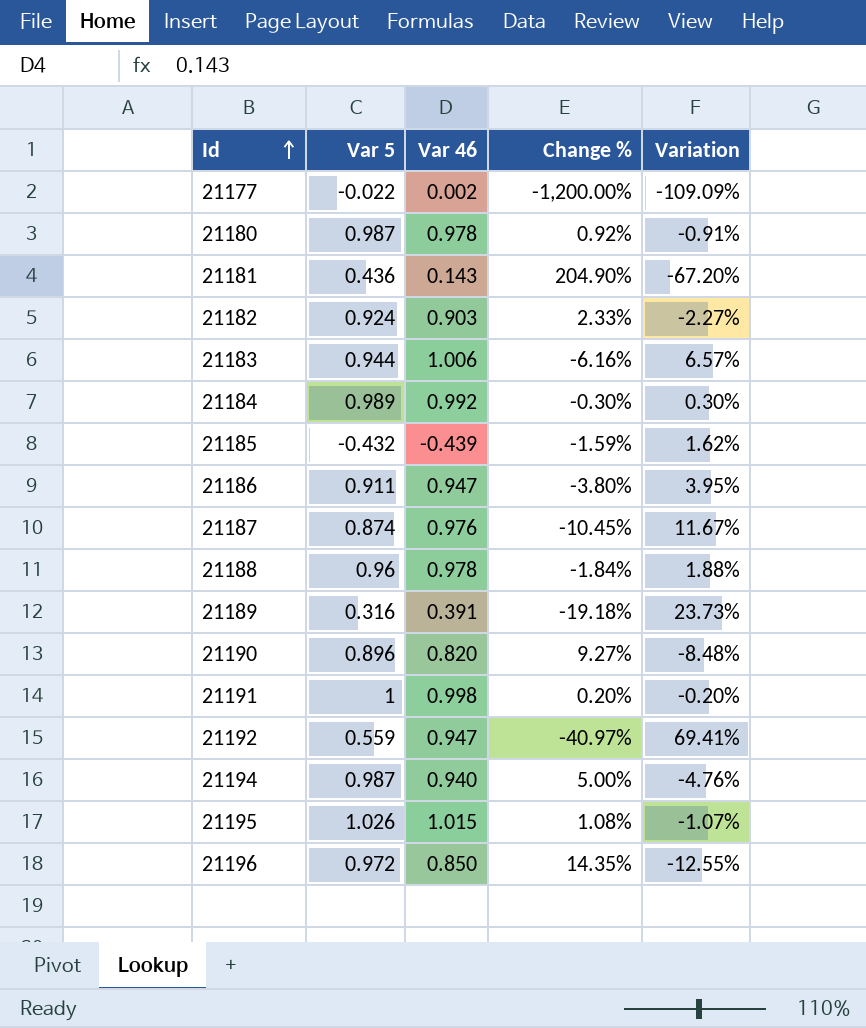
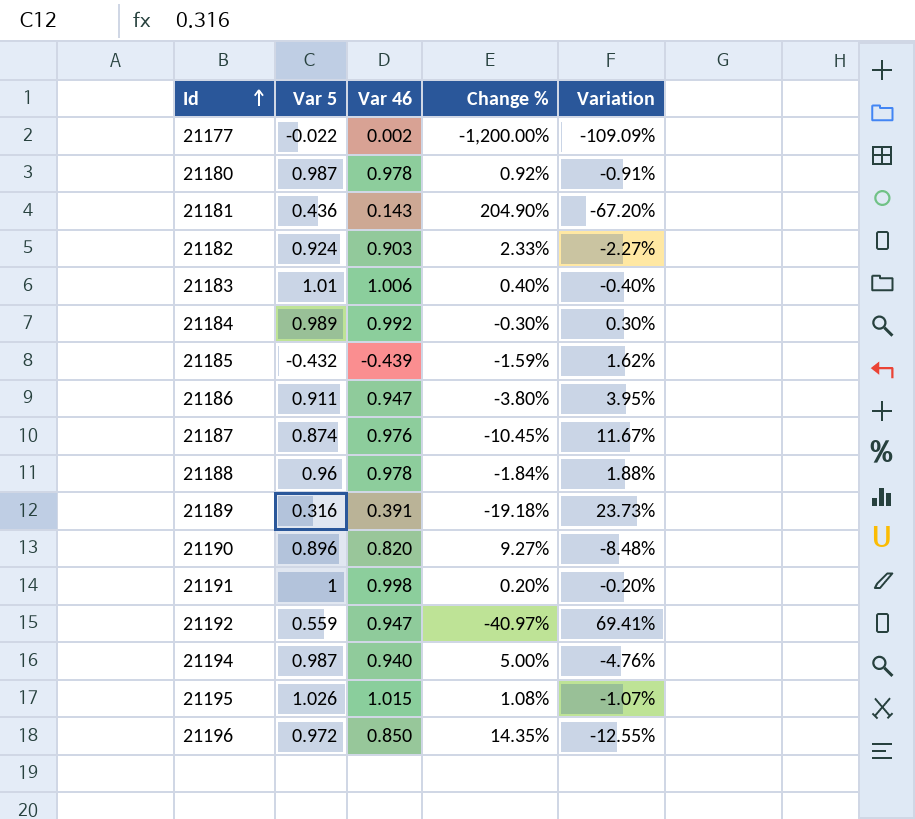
21183 | Var 5: 0.944 -> 1.01
21183 | Change %: -6.16% -> 0.40%
21183 | Variation: 6.57% -> -0.40%

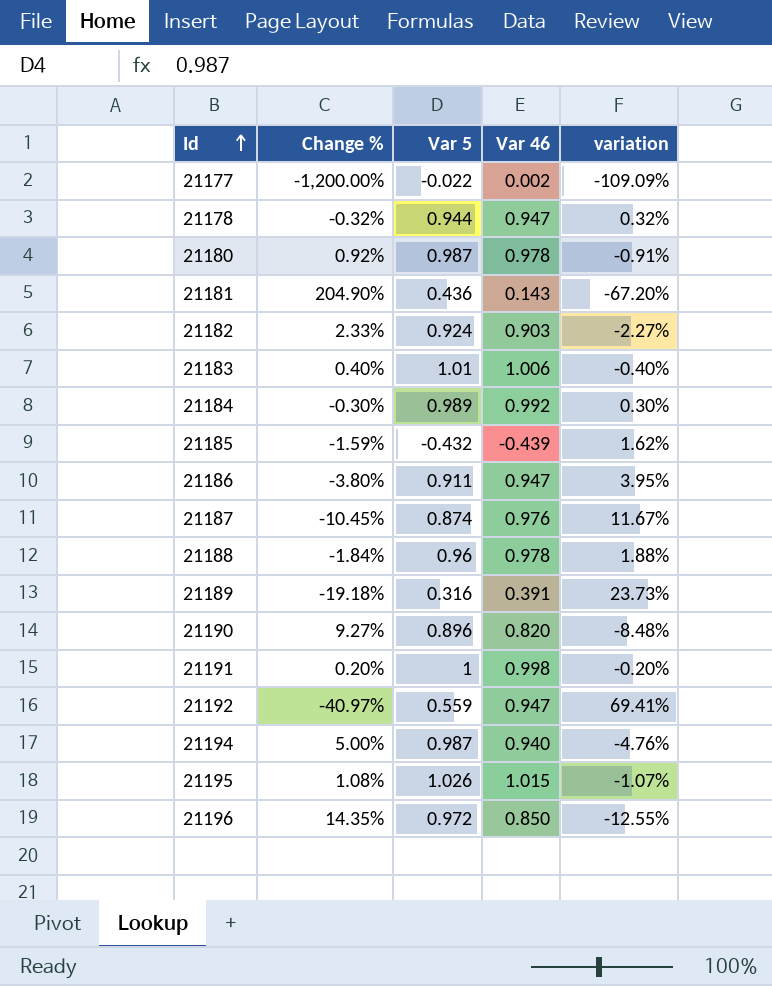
column Change % | position: 4 -> 2
column name: Variation -> variation
row 21178: none -> -0.32% | 0.944 | 0.947 | 0.32%

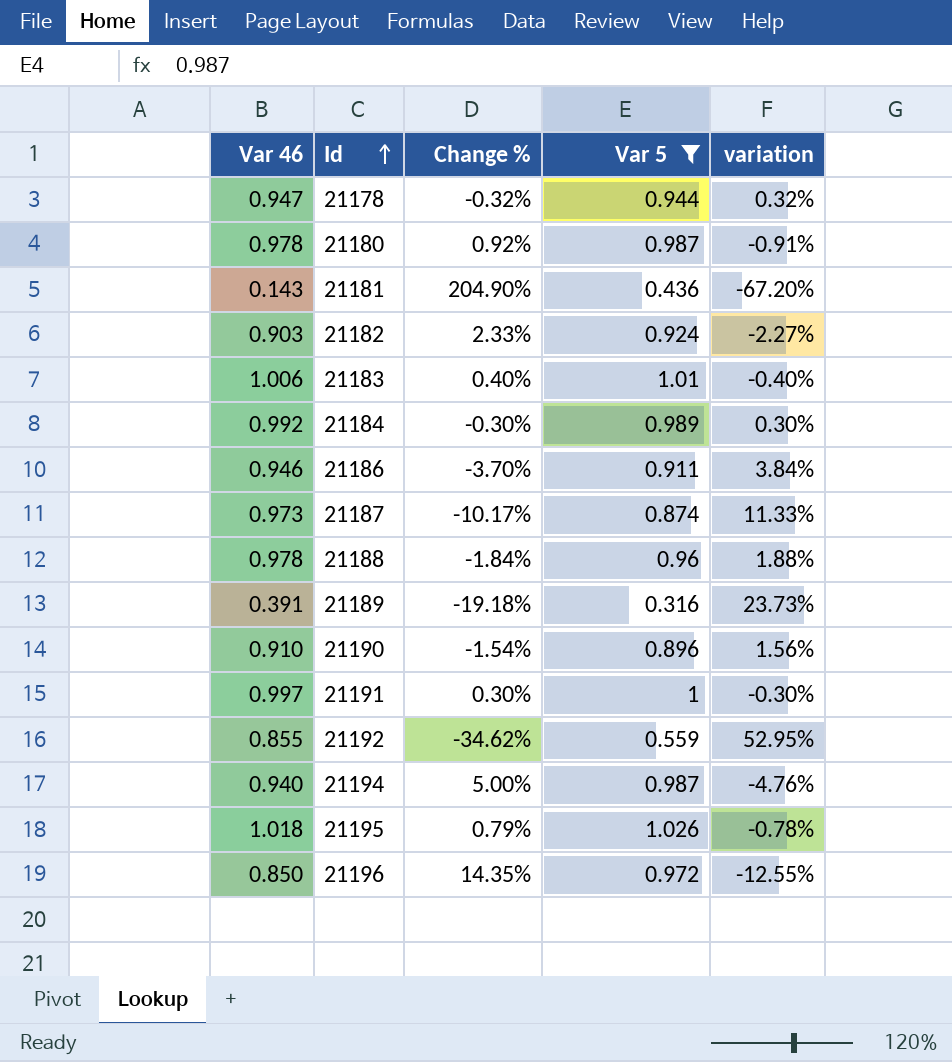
filter: none -> Var 5 >= 0.316
column Var 46 | position: 4 -> 1
21186 | Var 46: 0.947 -> 0.946
21186 | Change %: -3.80% -> -3.70%
21186 | variation: 3.95% -> 3.84%
21187 | Var 46: 0.976 -> 0.973
21187 | Change %: -10.45% -> -10.17%
21187 | variation: 11.67% -> 11.33%
21190 | Var 46: 0.820 -> 0.910
21190 | Change %: 9.27% -> -1.54%
21190 | variation: -8.48% -> 1.56%
21191 | Var 46: 0.998 -> 0.997
21191 | Change %: 0.20% -> 0.30%
21191 | variation: -0.20% -> -0.30%
21192 | Var 46: 0.947 -> 0.855
21192 | Change %: -40.97% -> -34.62%
21192 | variation: 69.41% -> 52.95%
21195 | Var 46: 1.015 -> 1.018
21195 | Change %: 1.08% -> 0.79%
21195 | variation: -1.07% -> -0.78%

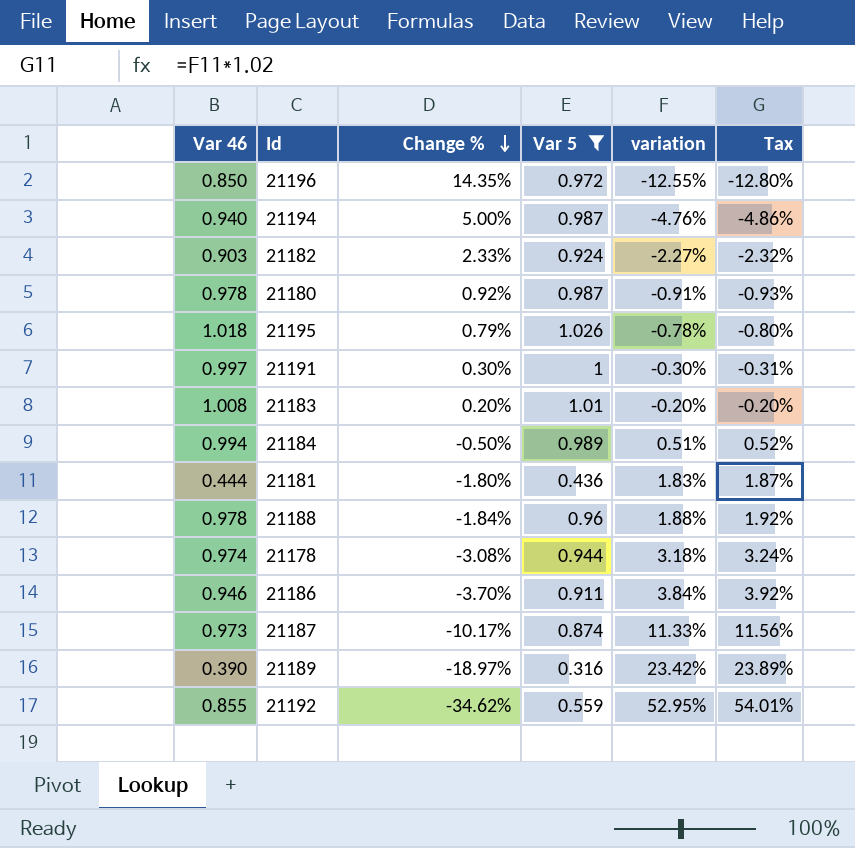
row order: Id ascending -> Change % descending
column Tax | formula: none -> [variation] * 1.02
row 21190: 0.910 | -1.54% | 0.896 | 1.56% -> none
21183 | Var 46: 1.006 -> 1.008
21183 | Change %: 0.40% -> 0.20%
21183 | variation: -0.40% -> -0.20%
21184 | Var 46: 0.992 -> 0.994
21184 | Change %: -0.30% -> -0.50%
21184 | variation: 0.30% -> 0.51%
21181 | Var 46: 0.143 -> 0.444
21181 | Change %: 204.90% -> -1.80%
21181 | variation: -67.20% -> 1.83%
21178 | Var 46: 0.947 -> 0.974
21178 | Change %: -0.32% -> -3.08%
21178 | variation: 0.32% -> 3.18%
21189 | Var 46: 0.391 -> 0.390
21189 | Change %: -19.18% -> -18.97%
21189 | variation: 23.73% -> 23.42%

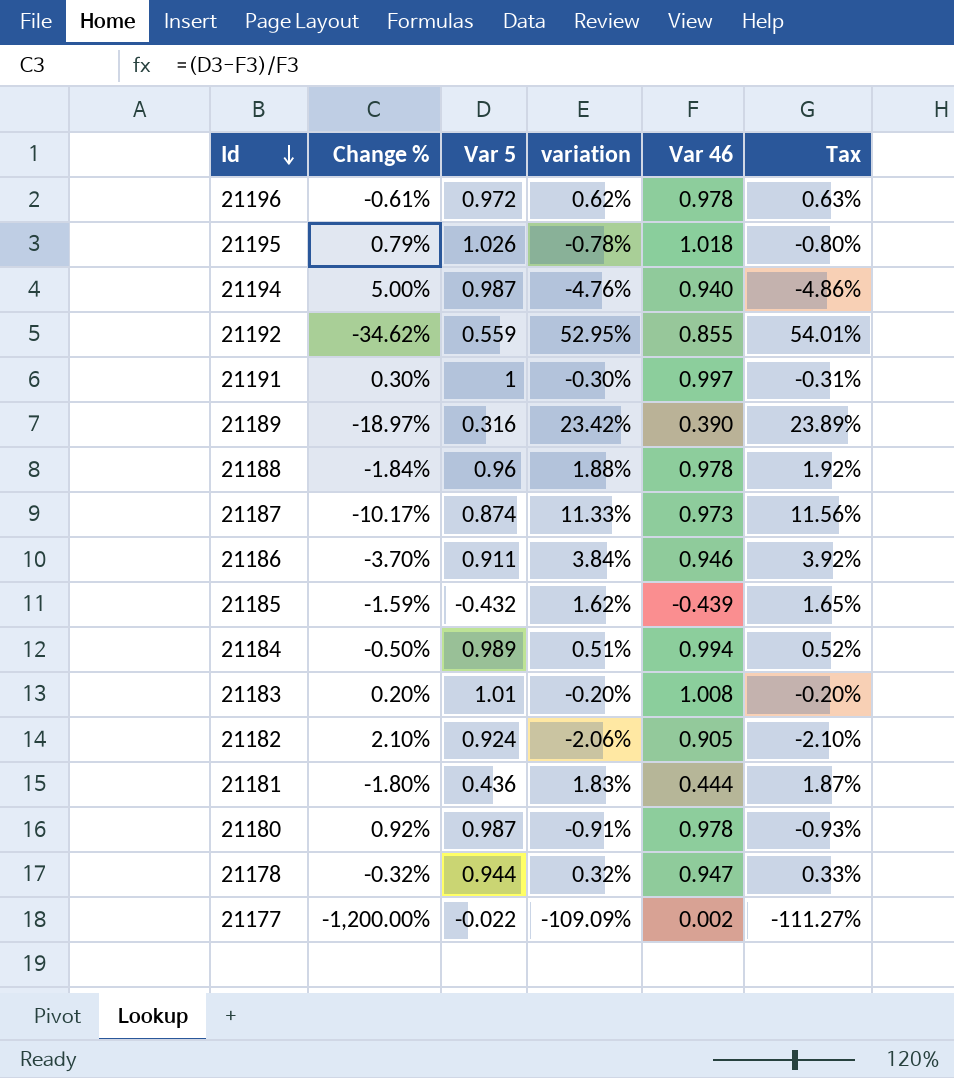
filter: Var 5 >= 0.316 -> none
row order: Change % descending -> Id descending
column Var 46 | position: 1 -> 5
21196 | Change %: 14.35% -> -0.61%
21196 | variation: -12.55% -> 0.62%
21196 | Var 46: 0.850 -> 0.978
21196 | Tax: -12.80% -> 0.63%
21182 | Change %: 2.33% -> 2.10%
21182 | variation: -2.27% -> -2.06%
21182 | Var 46: 0.903 -> 0.905
21182 | Tax: -2.32% -> -2.10%
21178 | Change %: -3.08% -> -0.32%
21178 | variation: 3.18% -> 0.32%
21178 | Var 46: 0.974 -> 0.947
21178 | Tax: 3.24% -> 0.33%

